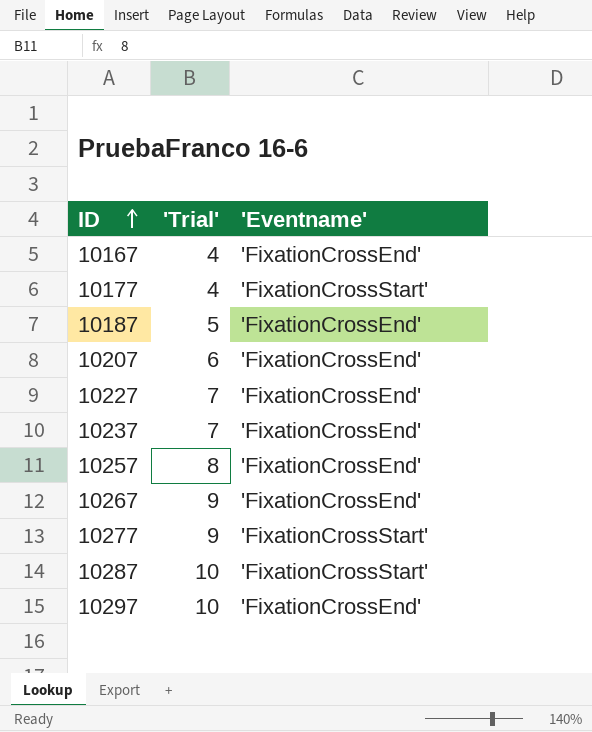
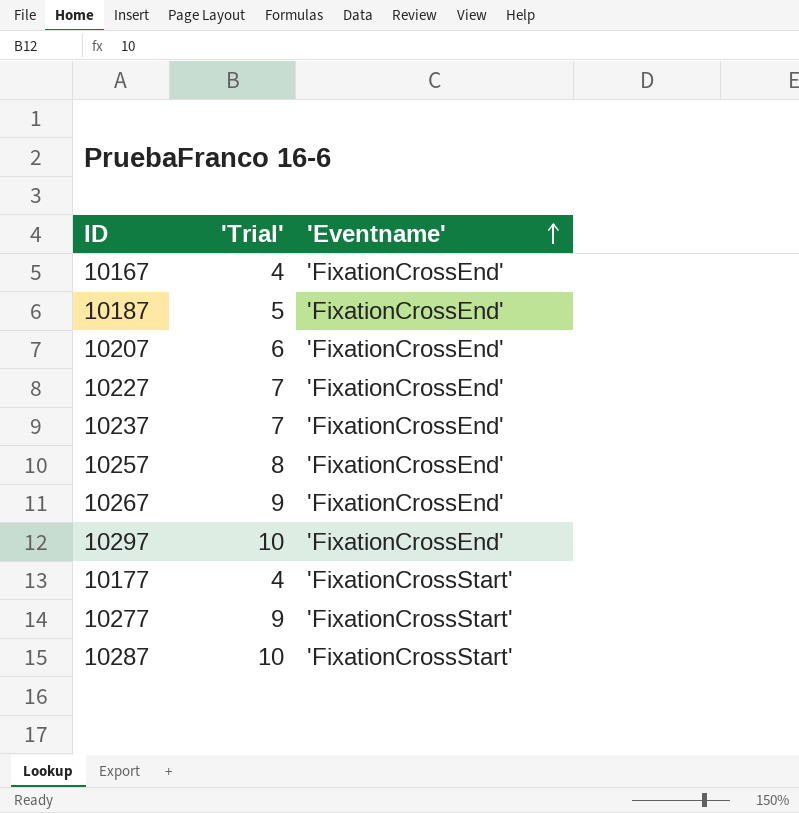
row order: ID ascending -> 'Eventname' ascending

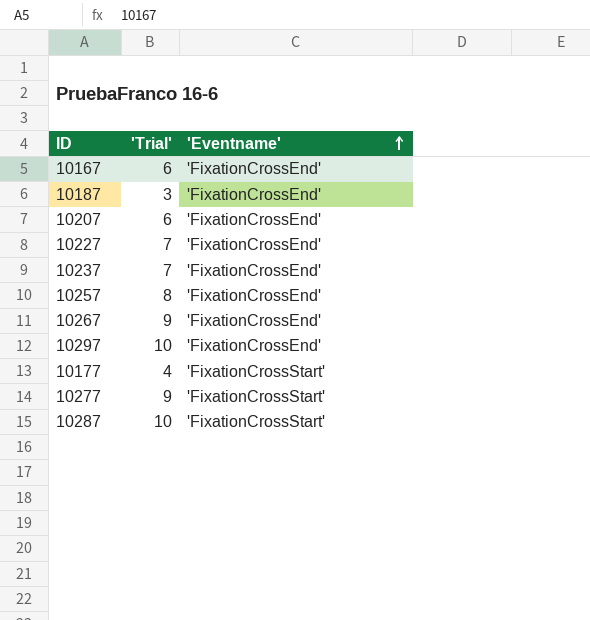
10167 | 'Trial': 4 -> 6
10187 | 'Trial': 5 -> 3

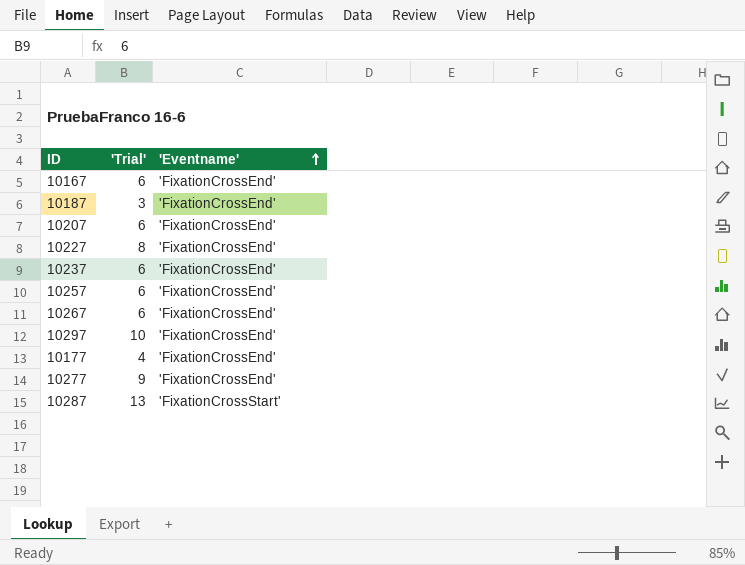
10227 | 'Trial': 7 -> 8
10237 | 'Trial': 7 -> 6
10257 | 'Trial': 8 -> 6
10267 | 'Trial': 9 -> 6
10177 | 'Eventname': 'FixationCrossStart' -> 'FixationCrossEnd'
10277 | 'Eventname': 'FixationCrossStart' -> 'FixationCrossEnd'
10287 | 'Trial': 10 -> 13

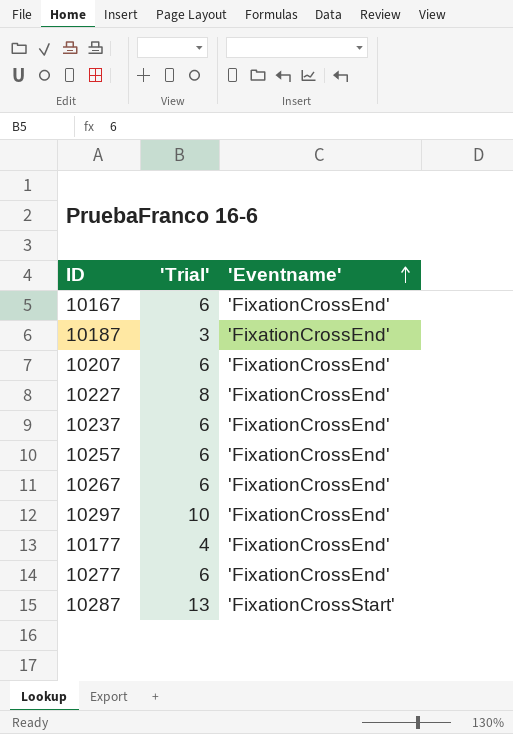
10277 | 'Trial': 9 -> 6

